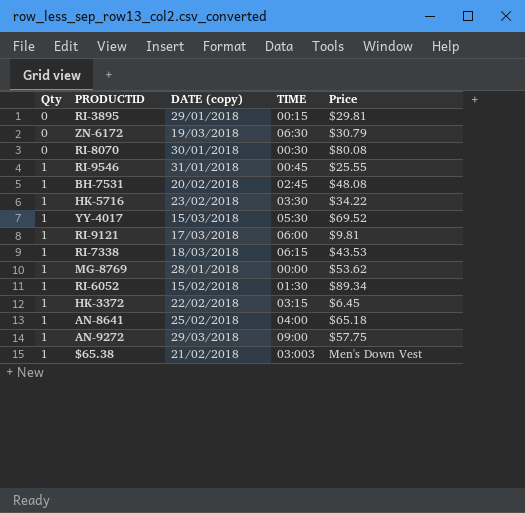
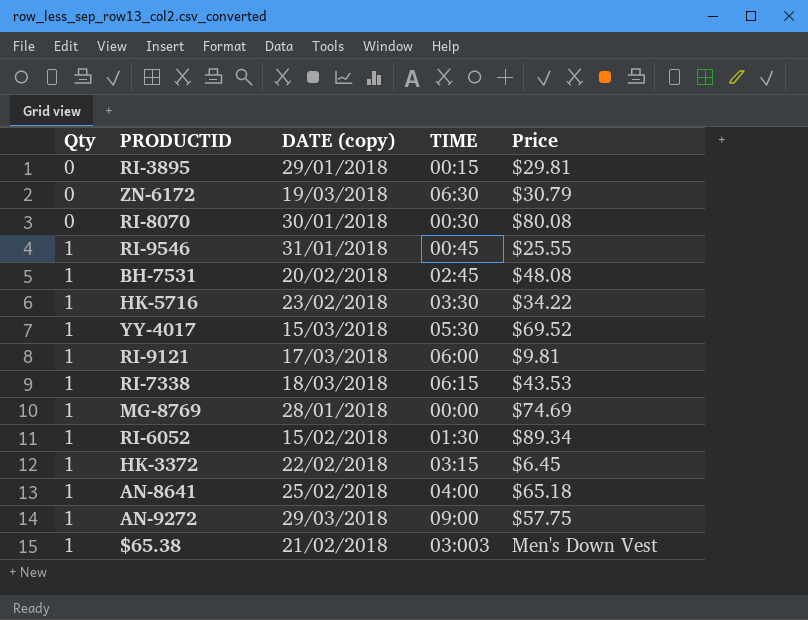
MG-8769 | Price: $53.62 -> $74.69

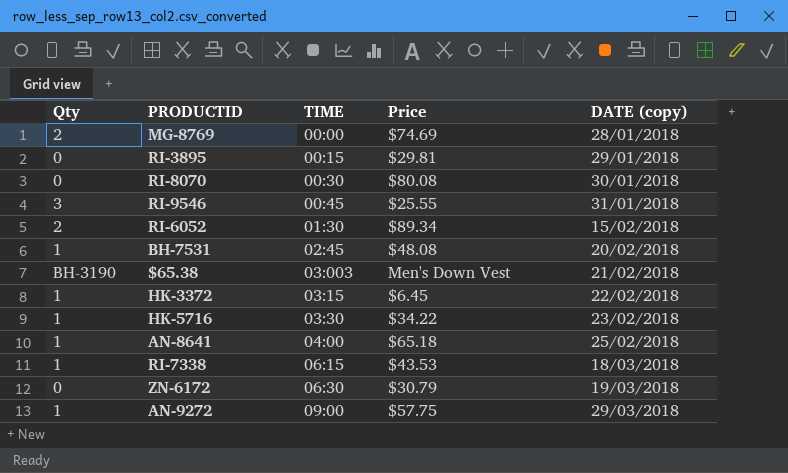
row order: Qty ascending -> TIME ascending
column DATE (copy) | position: 3 -> 5
row YY-4017: 1 | 15/03/2018 | 05:30 | $69.52 -> none
row RI-9121: 1 | 17/03/2018 | 06:00 | $9.81 -> none
MG-8769 | Qty: 1 -> 2
RI-9546 | Qty: 1 -> 3
RI-6052 | Qty: 1 -> 2
$65.38 | Qty: 1 -> BH-3190

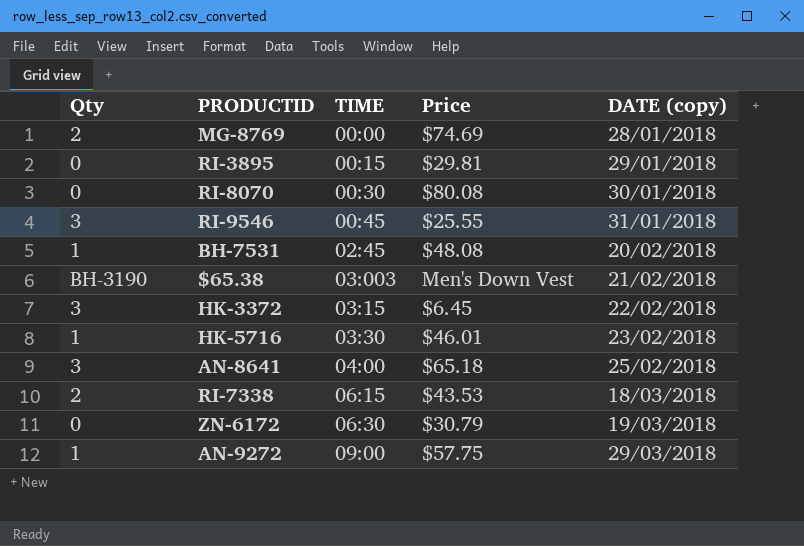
row RI-6052: 2 | 01:30 | $89.34 | 15/02/2018 -> none
HK-3372 | Qty: 1 -> 3
HK-5716 | Price: $34.22 -> $46.01
AN-8641 | Qty: 1 -> 3
RI-7338 | Qty: 1 -> 2

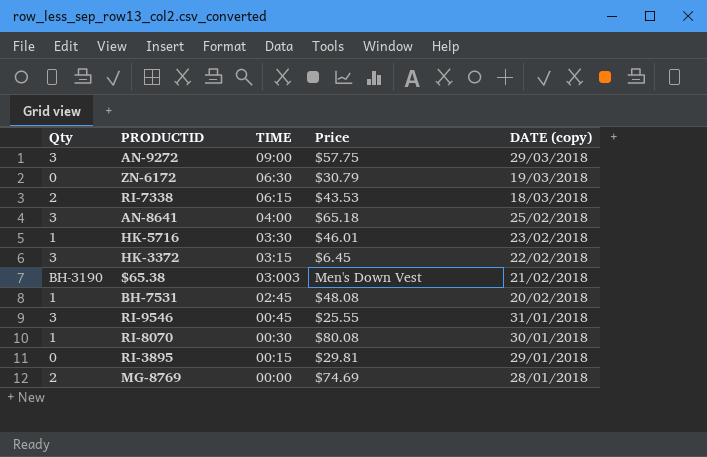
row order: TIME ascending -> TIME descending
AN-9272 | Qty: 1 -> 3
RI-8070 | Qty: 0 -> 1

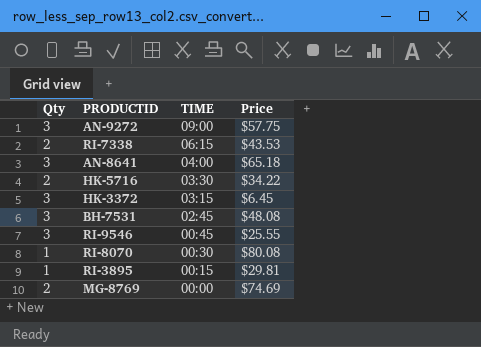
column DATE (copy) | position: 5 -> none
row ZN-6172: 0 | 06:30 | $30.79 | 19/03/2018 -> none
row $65.38: BH-3190 | 03:003 | Men's Down Vest | 21/02/2018 -> none
HK-5716 | Qty: 1 -> 2
HK-5716 | Price: $46.01 -> $34.22
BH-7531 | Qty: 1 -> 3
RI-3895 | Qty: 0 -> 1

